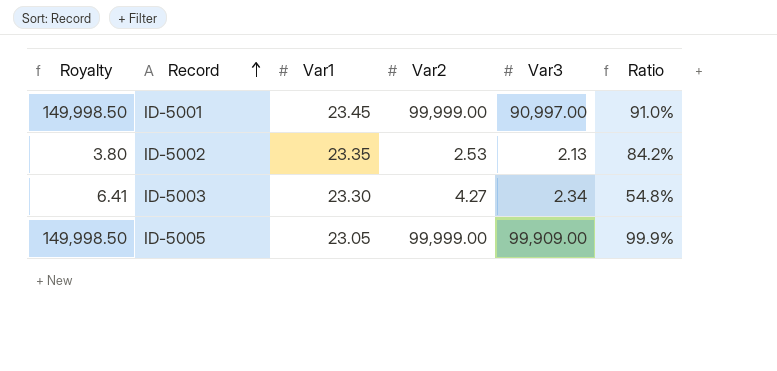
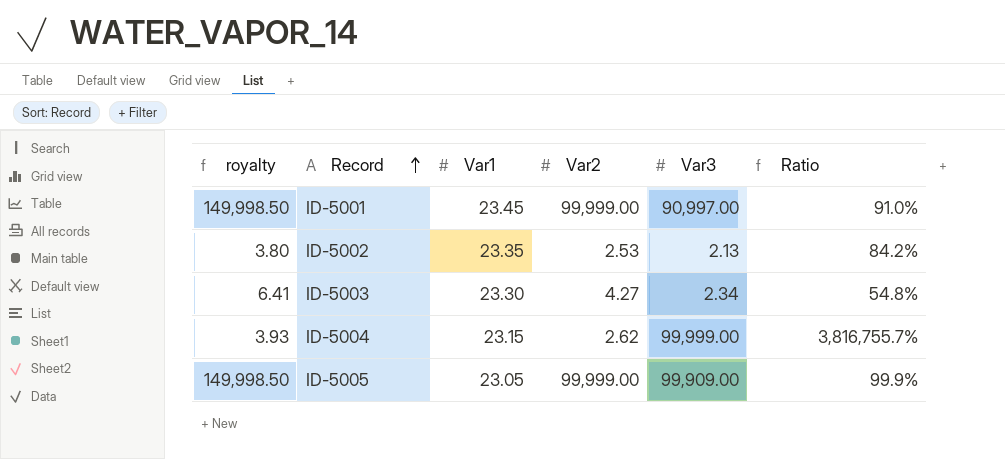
column name: Royalty -> royalty
row ID-5004: none -> 3.93 | 23.15 | 2.62 | 99,999.00 | 3,816,755.7%

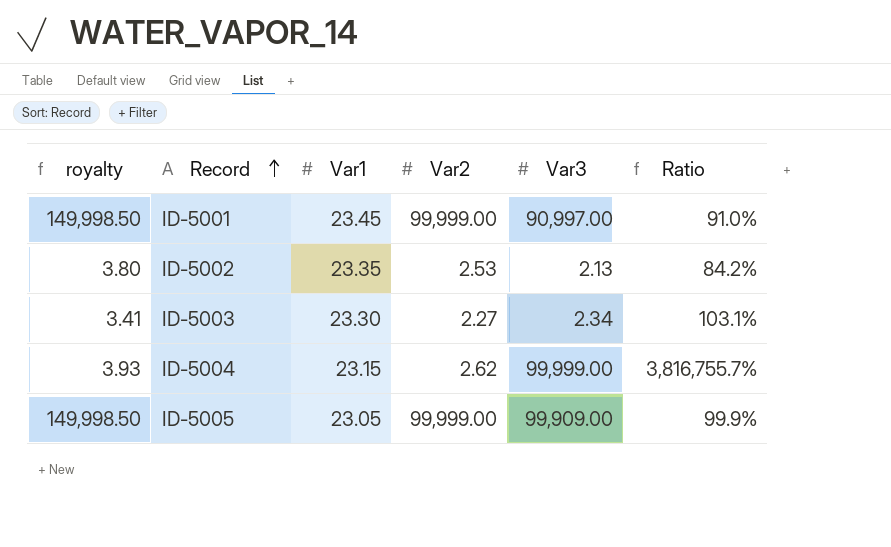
ID-5003 | royalty: 6.41 -> 3.41
ID-5003 | Var2: 4.27 -> 2.27
ID-5003 | Ratio: 54.8% -> 103.1%

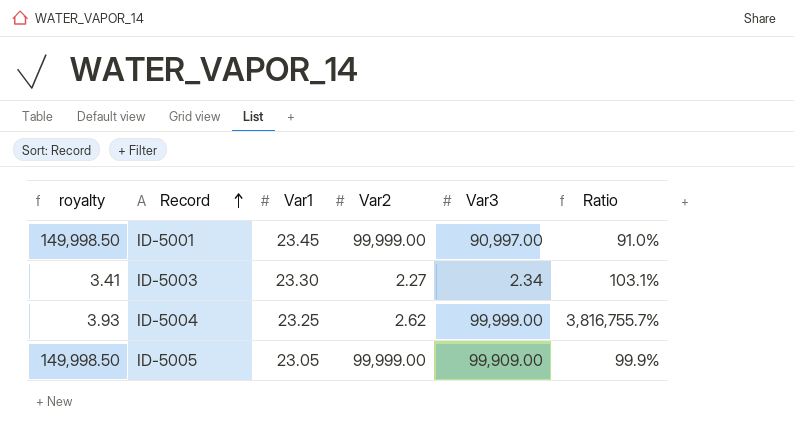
row ID-5002: 3.80 | 23.35 | 2.53 | 2.13 | 84.2% -> none
ID-5004 | Var1: 23.15 -> 23.25

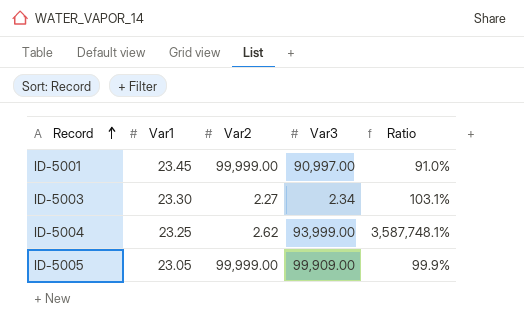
column royalty | formula: [Var2] * 1.5 -> none
ID-5004 | Var3: 99,999.00 -> 93,999.00
ID-5004 | Ratio: 3,816,755.7% -> 3,587,748.1%

